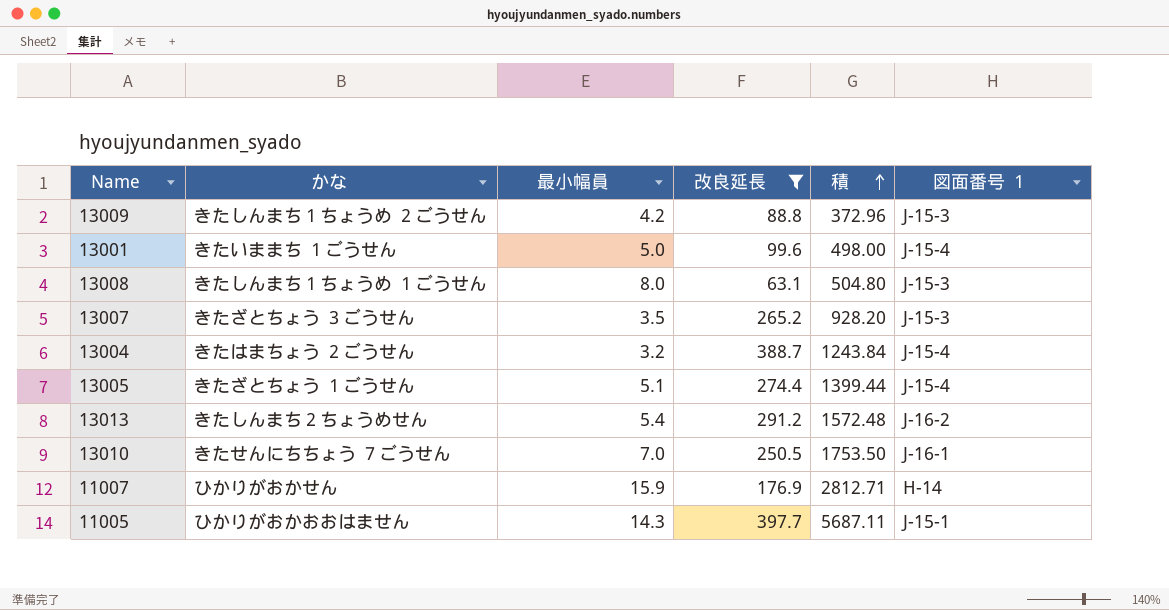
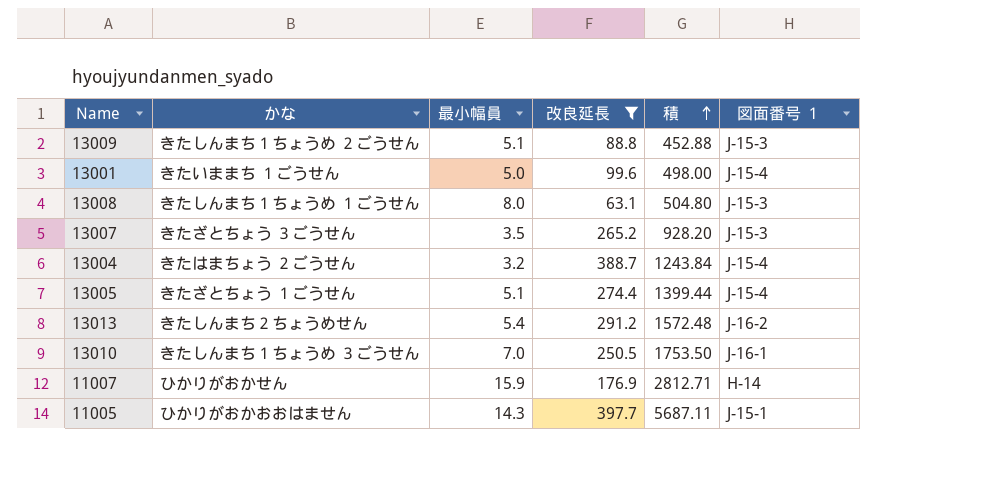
13009 | 最小幅員: 4.2 -> 5.1
13009 | 積: 372.96 -> 452.88
13010 | かな: きたせんにちちょう ７ごうせん -> きたしんまち１ちょうめ ３ごうせん

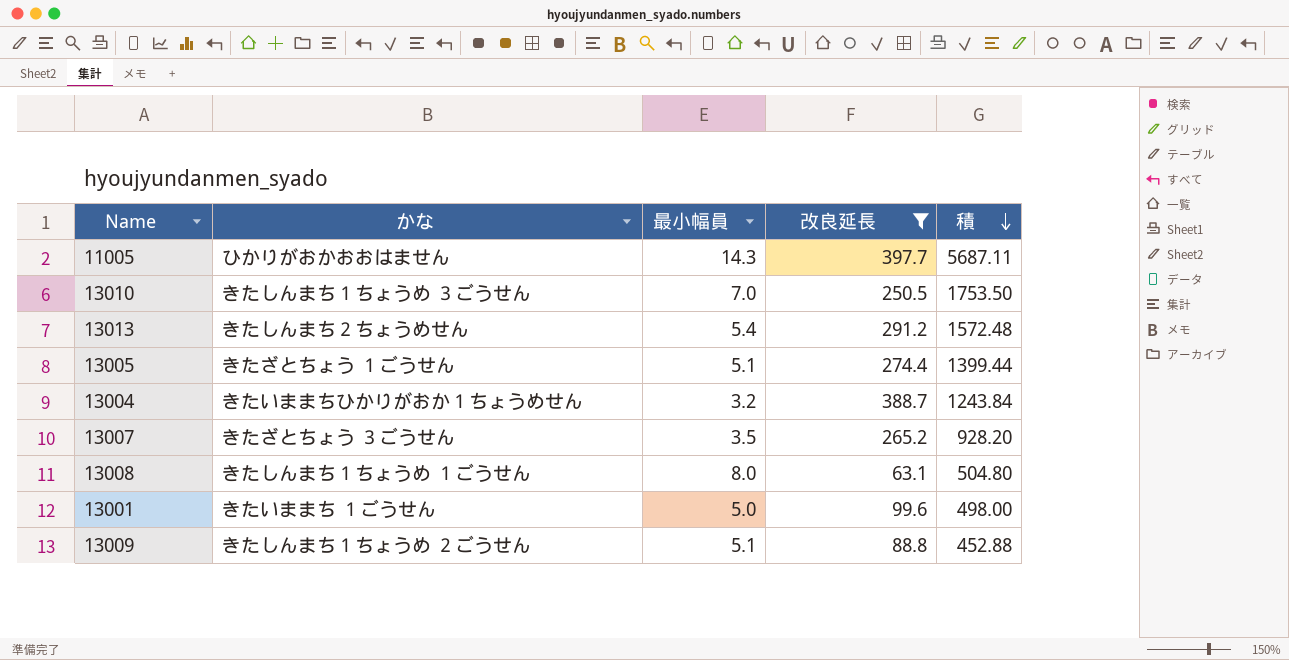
row order: 積 ascending -> 積 descending
column 図面番号 １ | position: 6 -> none
row 11007: ひかりがおかせん | 15.9 | 176.9 | 2812.71 | H-14 -> none
13004 | かな: きたはまちょう ２ごうせん -> きたいままちひかりがおか１ちょうめせん

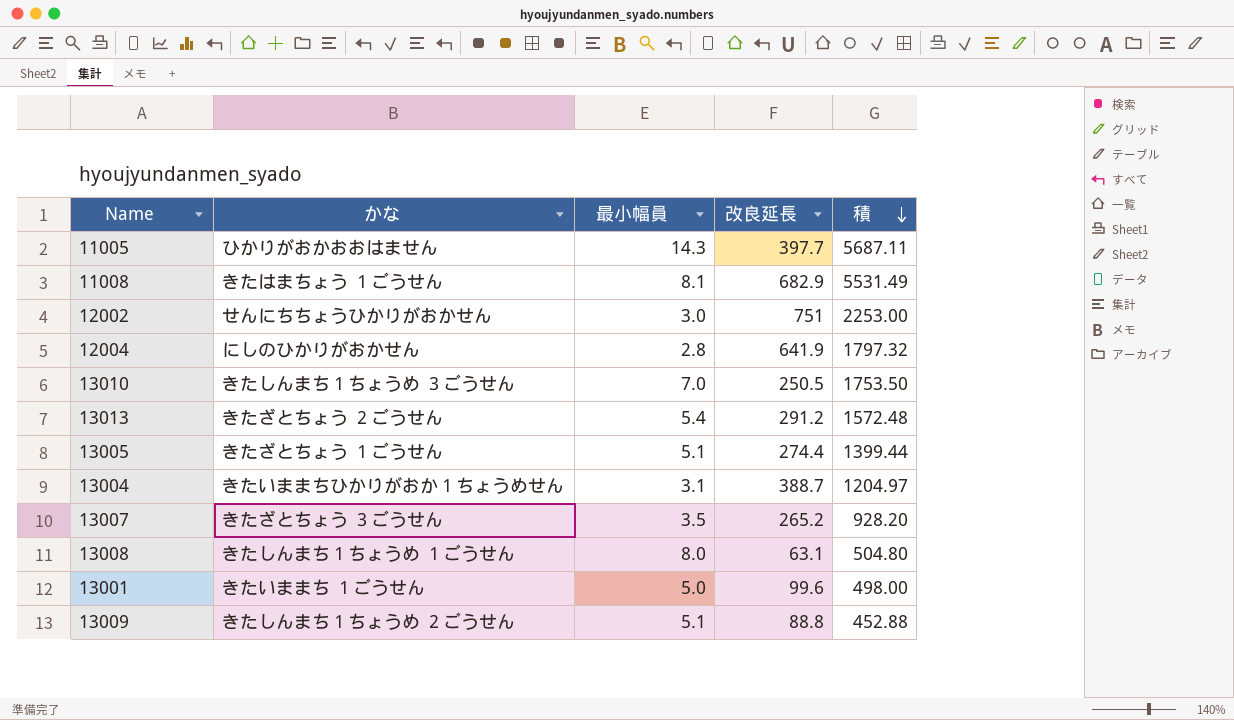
filter: 改良延長 <= 397.7 -> none
13013 | かな: きたしんまち２ちょうめせん -> きたざとちょう ２ごうせん
13004 | 最小幅員: 3.2 -> 3.1
13004 | 積: 1243.84 -> 1204.97

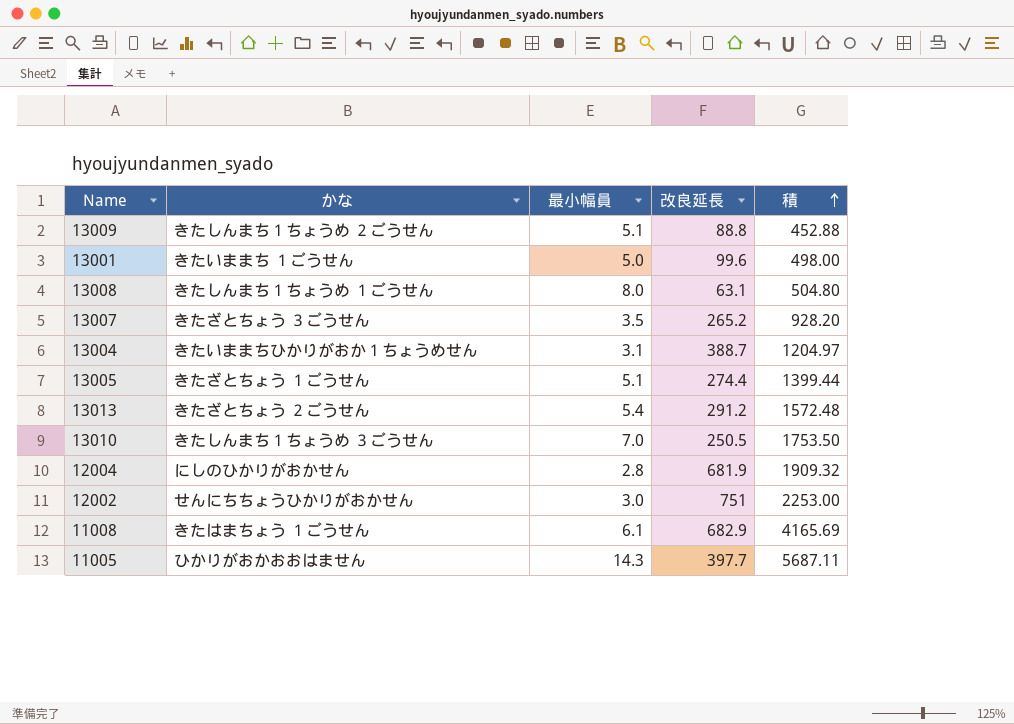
row order: 積 descending -> 積 ascending
12004 | 改良延長: 641.9 -> 681.9
12004 | 積: 1797.32 -> 1909.32
11008 | 最小幅員: 8.1 -> 6.1
11008 | 積: 5531.49 -> 4165.69

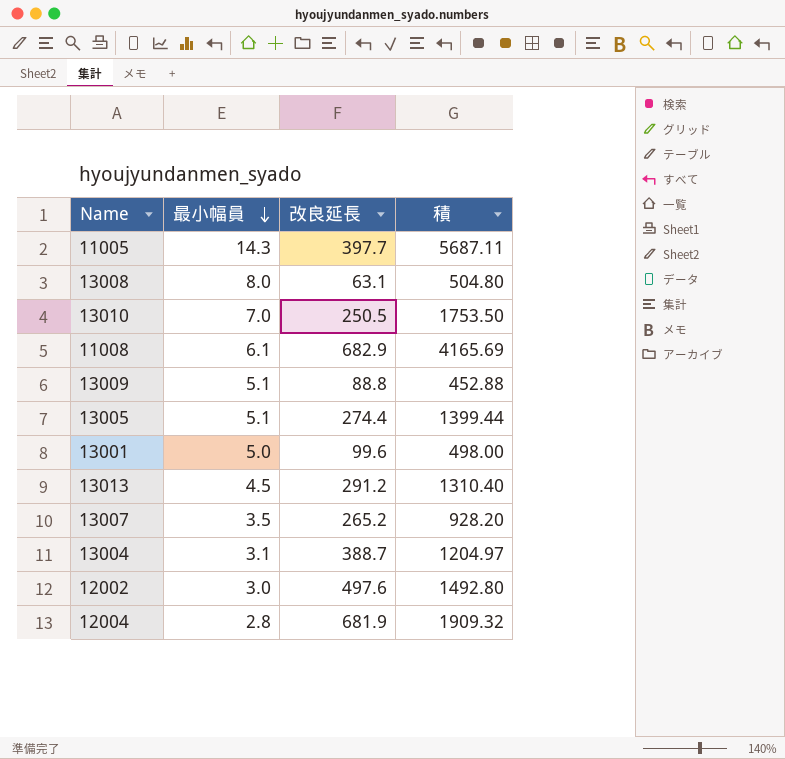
row order: 積 ascending -> 最小幅員 descending
column かな | position: 2 -> none
13013 | 最小幅員: 5.4 -> 4.5
13013 | 積: 1572.48 -> 1310.40
12002 | 改良延長: 751 -> 497.6
12002 | 積: 2253.00 -> 1492.80

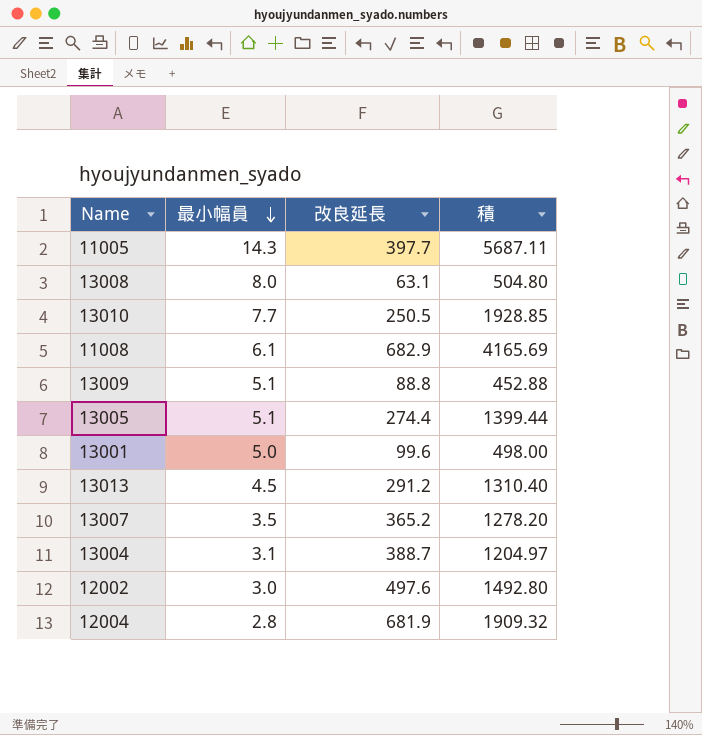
13010 | 最小幅員: 7.0 -> 7.7
13010 | 積: 1753.50 -> 1928.85
13007 | 改良延長: 265.2 -> 365.2
13007 | 積: 928.20 -> 1278.20

